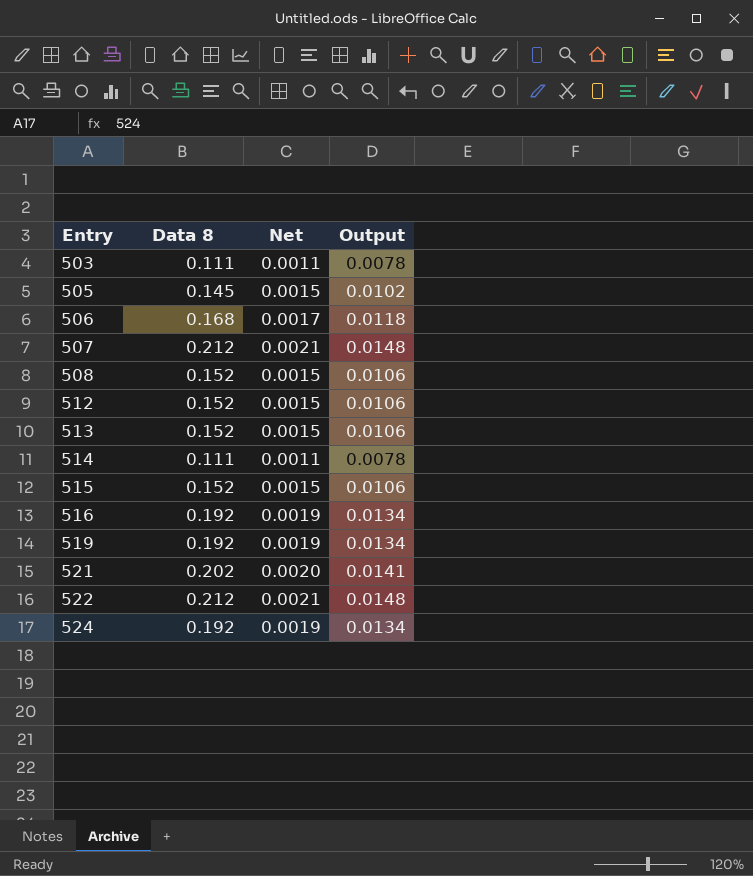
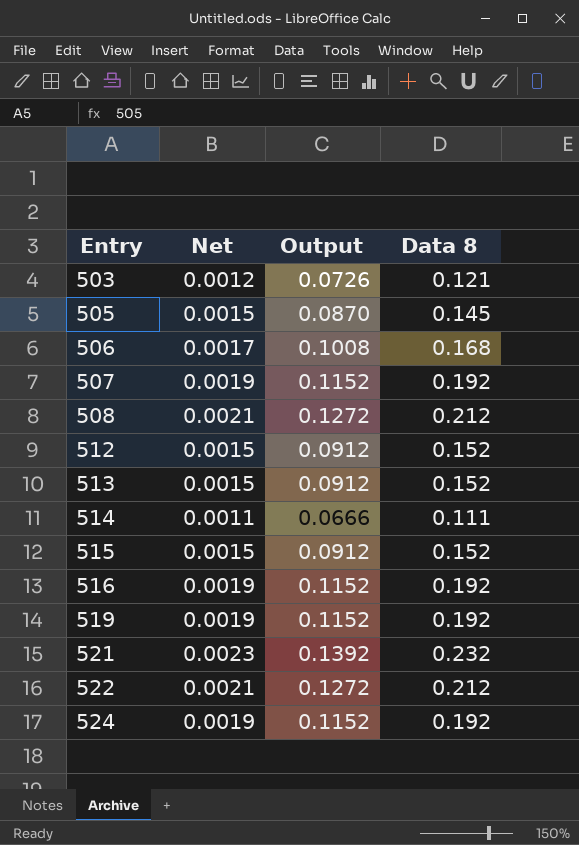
column Output | formula: [Data 8] * 0.07 -> [Data 8] * 0.6
column Data 8 | position: 2 -> 4
503 | Net: 0.0011 -> 0.0012
503 | Data 8: 0.111 -> 0.121
507 | Net: 0.0021 -> 0.0019
507 | Data 8: 0.212 -> 0.192
508 | Net: 0.0015 -> 0.0021
508 | Data 8: 0.152 -> 0.212
521 | Net: 0.0020 -> 0.0023
521 | Data 8: 0.202 -> 0.232

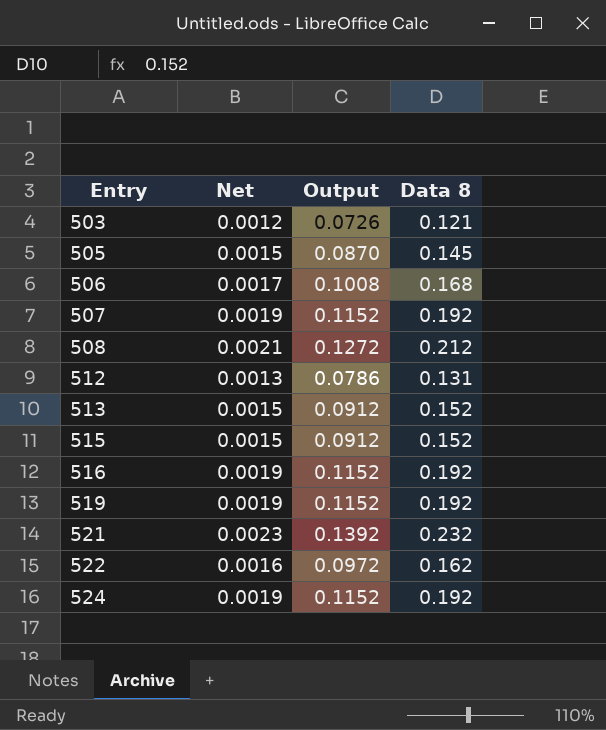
row 514: 0.0011 | 0.0666 | 0.111 -> none
512 | Net: 0.0015 -> 0.0013
512 | Output: 0.0912 -> 0.0786
512 | Data 8: 0.152 -> 0.131
522 | Net: 0.0021 -> 0.0016
522 | Output: 0.1272 -> 0.0972
522 | Data 8: 0.212 -> 0.162

